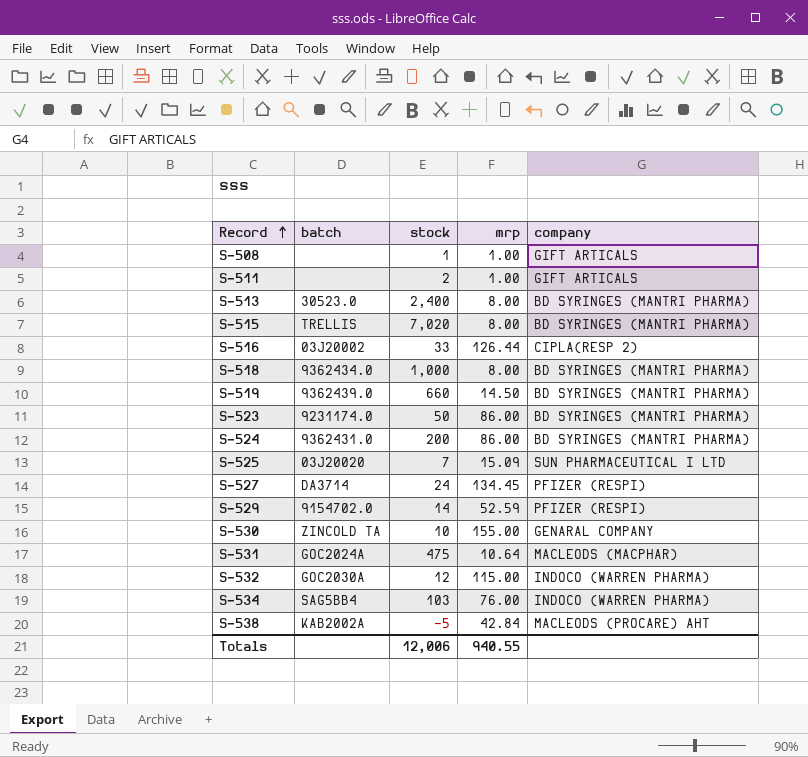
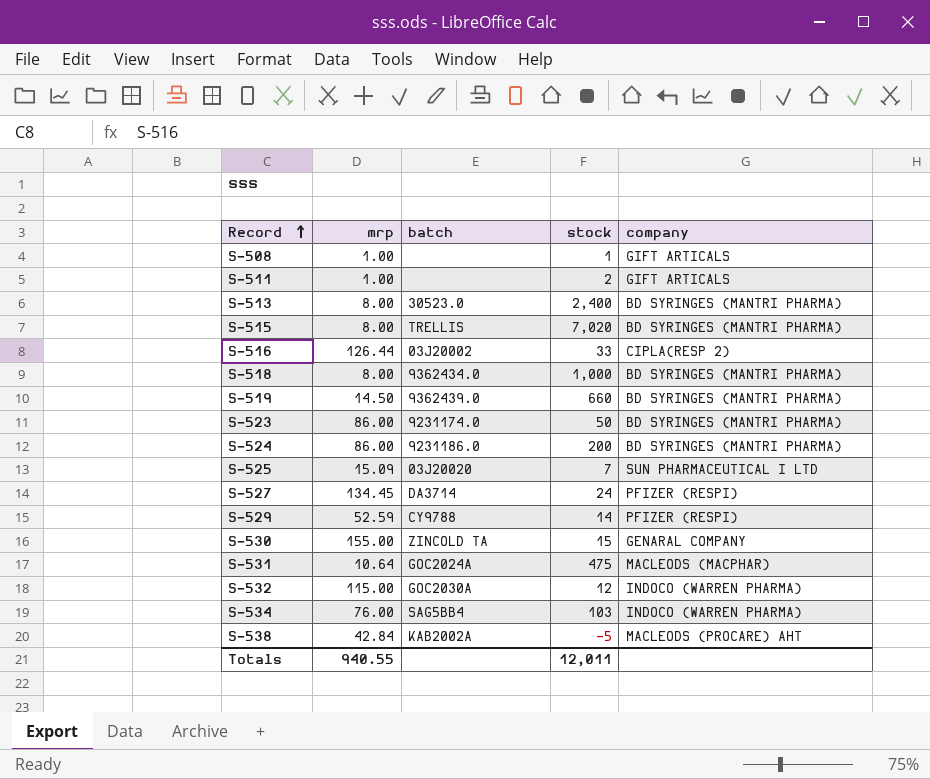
column mrp | position: 4 -> 2
S-524 | batch: 9362431.0 -> 9231186.0
S-529 | batch: 9154702.0 -> CY9788
S-530 | stock: 10 -> 15
Totals | stock: 12,006 -> 12,011

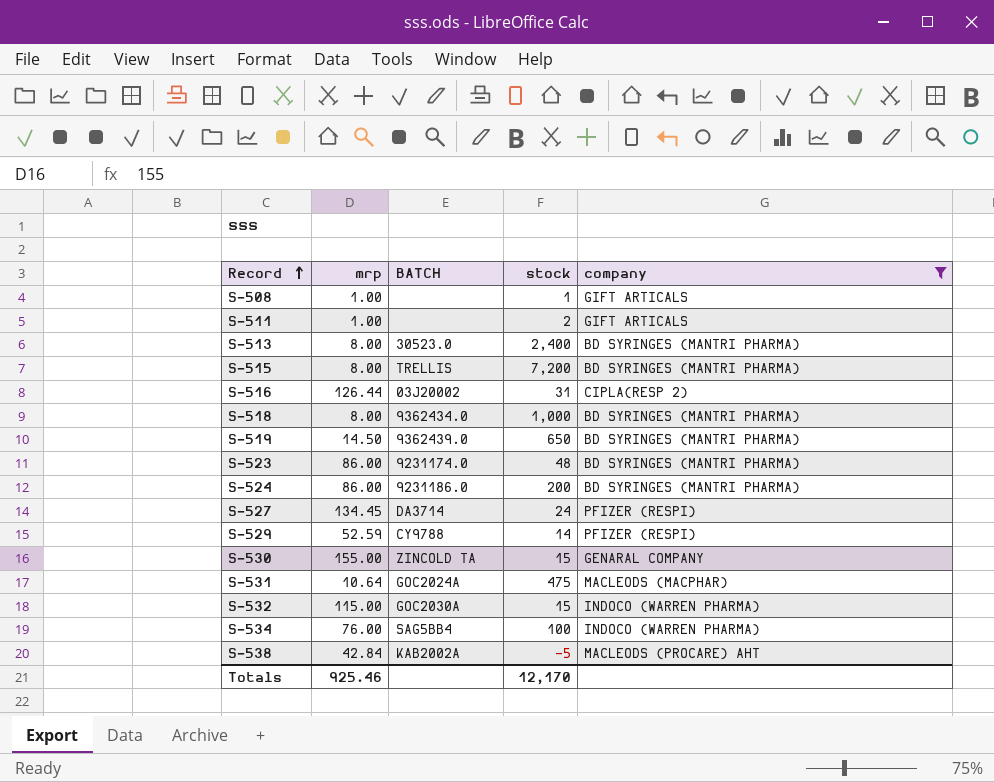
filter: none -> company != SUN PHARMACEUTICAL I LTD
column name: batch -> BATCH
S-515 | stock: 7,020 -> 7,200
S-516 | stock: 33 -> 31
S-519 | stock: 660 -> 650
S-523 | stock: 50 -> 48
S-532 | stock: 12 -> 15
S-534 | stock: 103 -> 100
Totals | mrp: 940.55 -> 925.46
Totals | stock: 12,011 -> 12,170

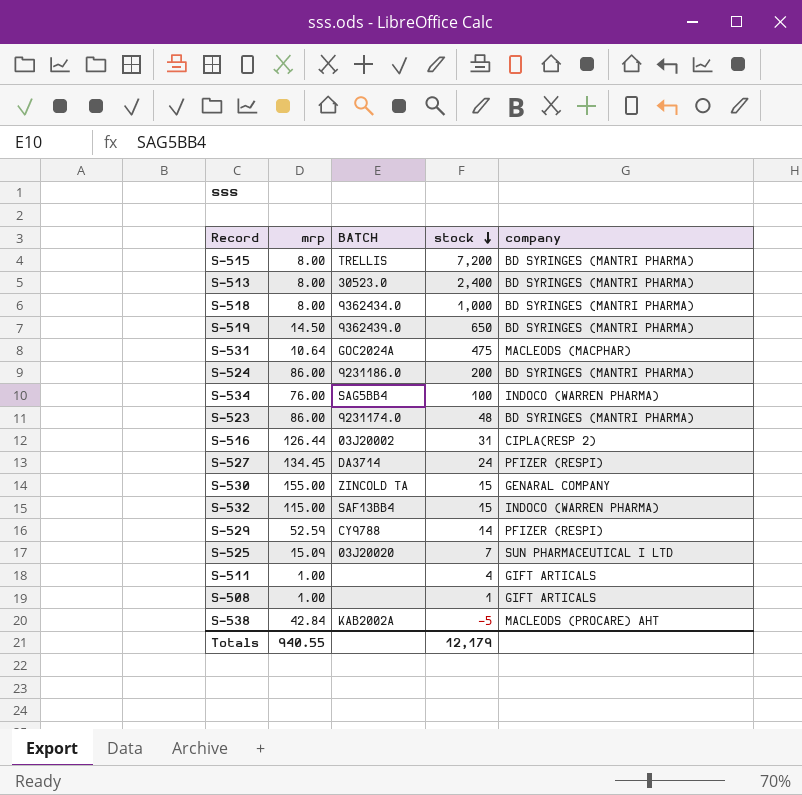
filter: company != SUN PHARMACEUTICAL I LTD -> none
row order: Record ascending -> stock descending
S-532 | BATCH: GOC2030A -> SAF13BB4
S-511 | stock: 2 -> 4
Totals | mrp: 925.46 -> 940.55
Totals | stock: 12,170 -> 12,179

